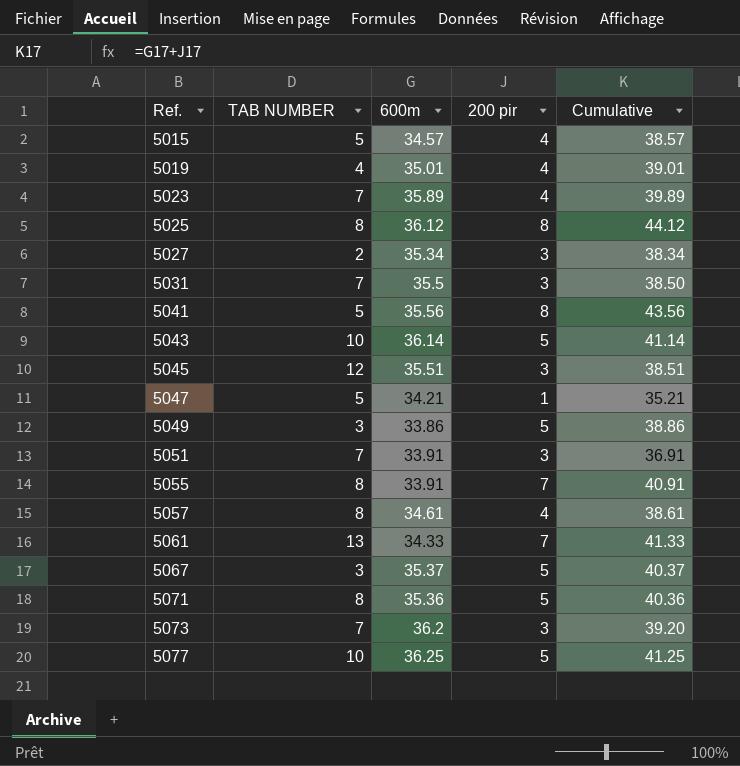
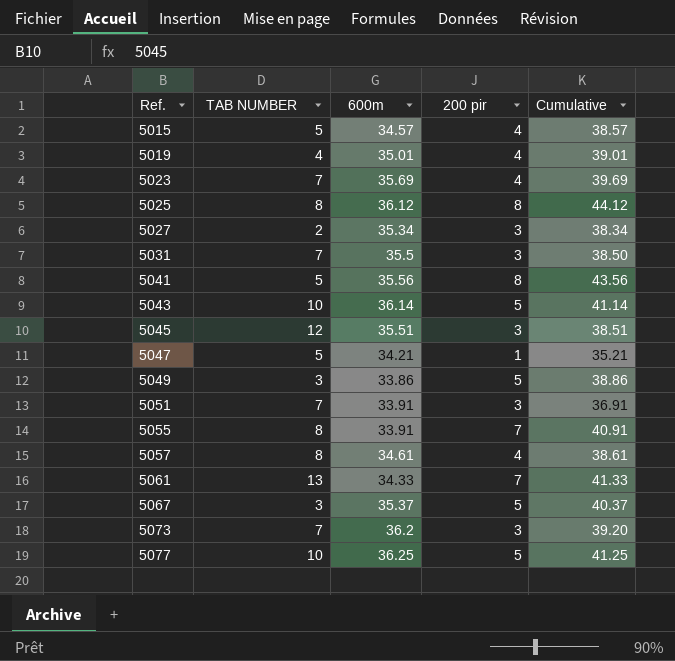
row 5071: 8 | 35.36 | 5 | 40.36 -> none
5023 | 600m: 35.89 -> 35.69
5023 | Cumulative: 39.89 -> 39.69

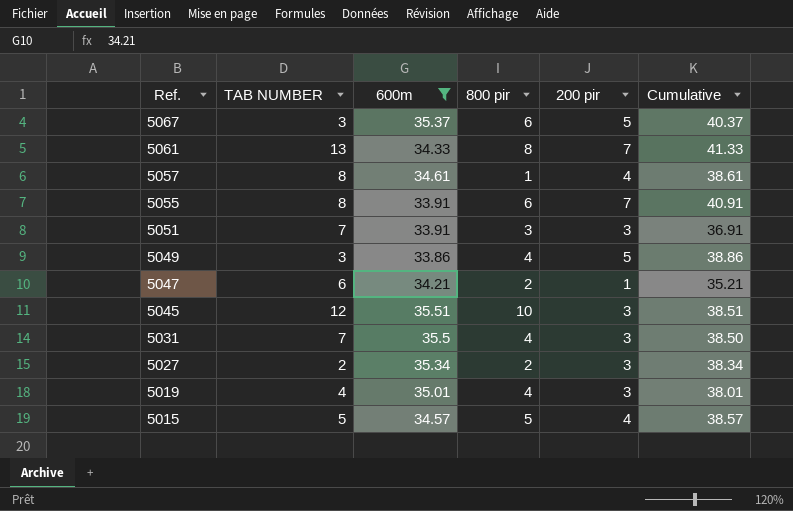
filter: none -> 600m <= 35.51
row order: Ref. ascending -> Ref. descending
column 800 pir | position: none -> 4
5047 | TAB NUMBER: 5 -> 6
5019 | 200 pir: 4 -> 3
5019 | Cumulative: 39.01 -> 38.01

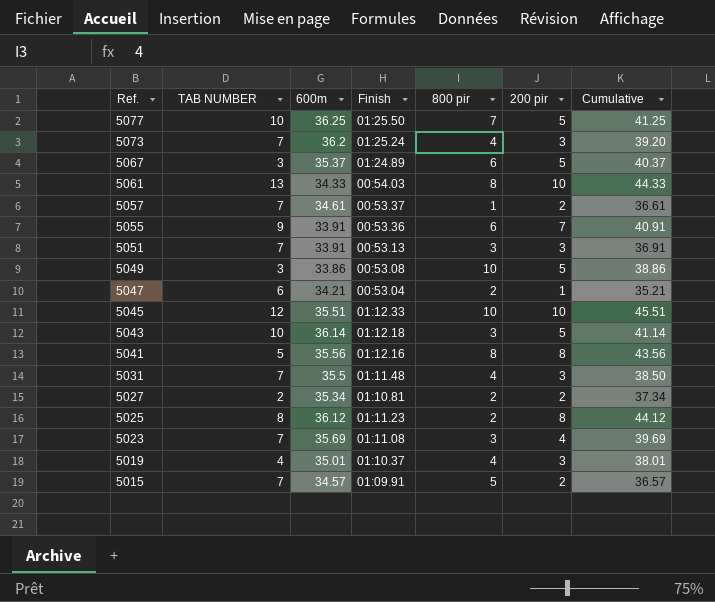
filter: 600m <= 35.51 -> none
column Finish | position: none -> 4
5061 | 200 pir: 7 -> 10
5061 | Cumulative: 41.33 -> 44.33
5057 | TAB NUMBER: 8 -> 7
5057 | 200 pir: 4 -> 2
5057 | Cumulative: 38.61 -> 36.61
5055 | TAB NUMBER: 8 -> 9
5049 | 800 pir: 4 -> 10
5045 | 200 pir: 3 -> 10
5045 | Cumulative: 38.51 -> 45.51
5027 | 200 pir: 3 -> 2
5027 | Cumulative: 38.34 -> 37.34
5015 | TAB NUMBER: 5 -> 7
5015 | 200 pir: 4 -> 2
5015 | Cumulative: 38.57 -> 36.57

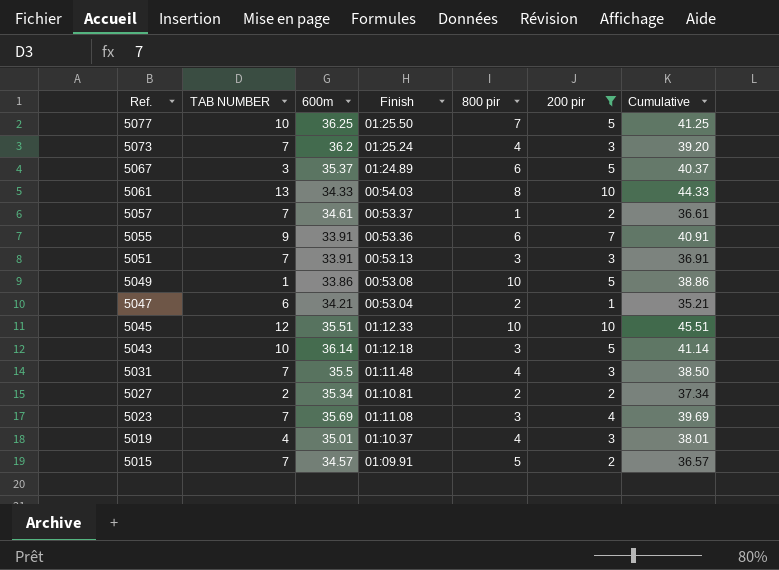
filter: none -> 200 pir != 8
5049 | TAB NUMBER: 3 -> 1

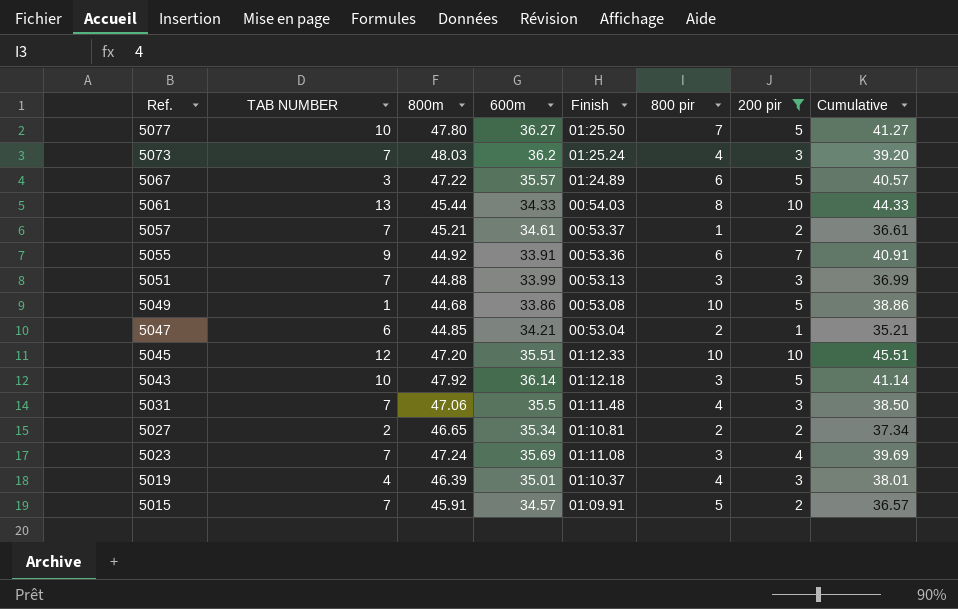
column 800m | position: none -> 3
5077 | 600m: 36.25 -> 36.27
5077 | Cumulative: 41.25 -> 41.27
5067 | 600m: 35.37 -> 35.57
5067 | Cumulative: 40.37 -> 40.57
5051 | 600m: 33.91 -> 33.99
5051 | Cumulative: 36.91 -> 36.99

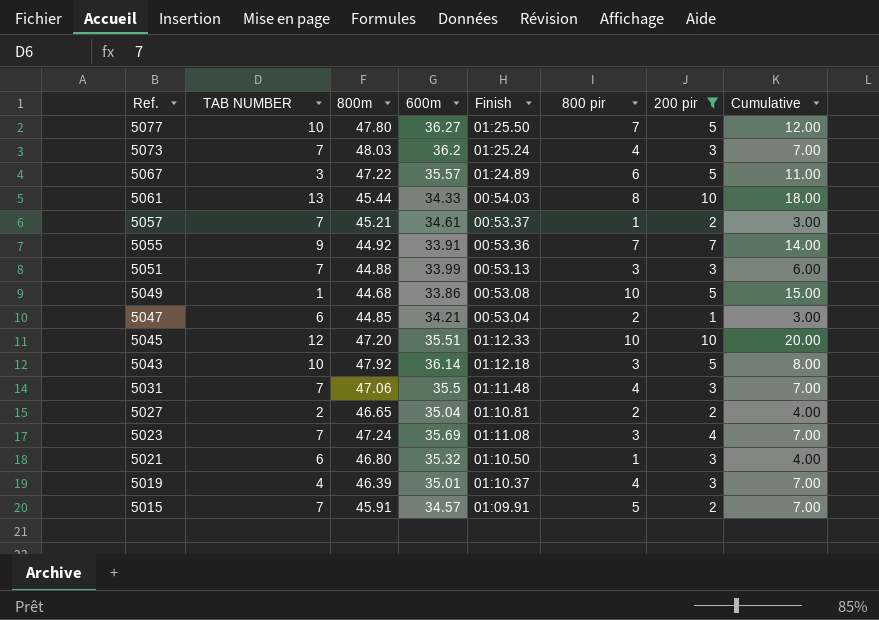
column Cumulative | formula: [600m] + [200 pir] -> [800 pir] + [200 pir]
5055 | 800 pir: 6 -> 7
5027 | 600m: 35.34 -> 35.04
row 5021: none -> 6 | 46.80 | 35.32 | 01:10.50 | 1 | 3 | 4.00

